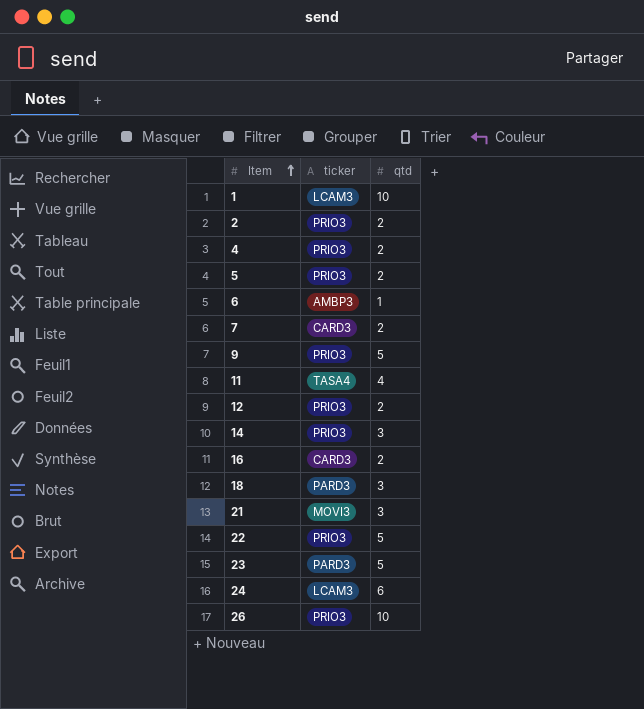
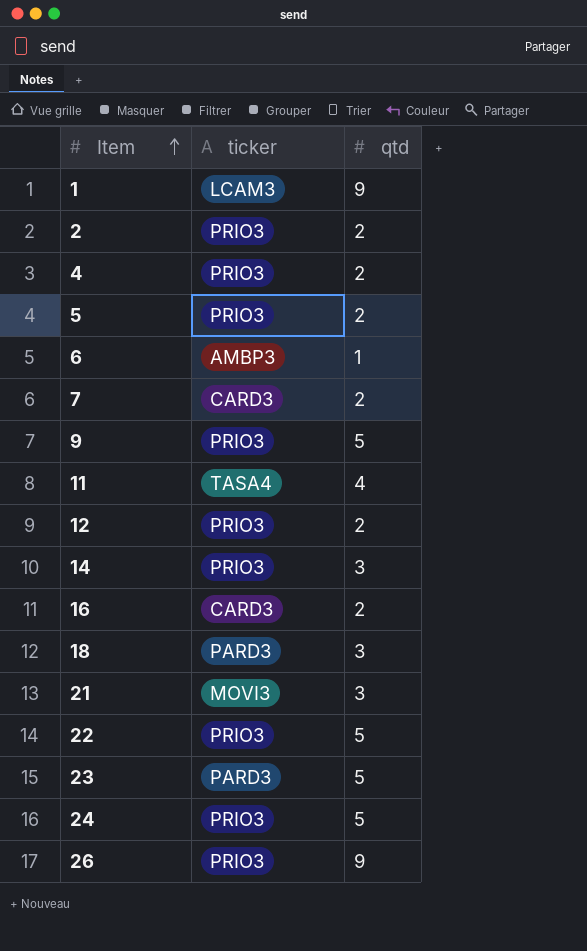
1 | qtd: 10 -> 9
24 | ticker: LCAM3 -> PRIO3
24 | qtd: 6 -> 5
26 | qtd: 10 -> 9

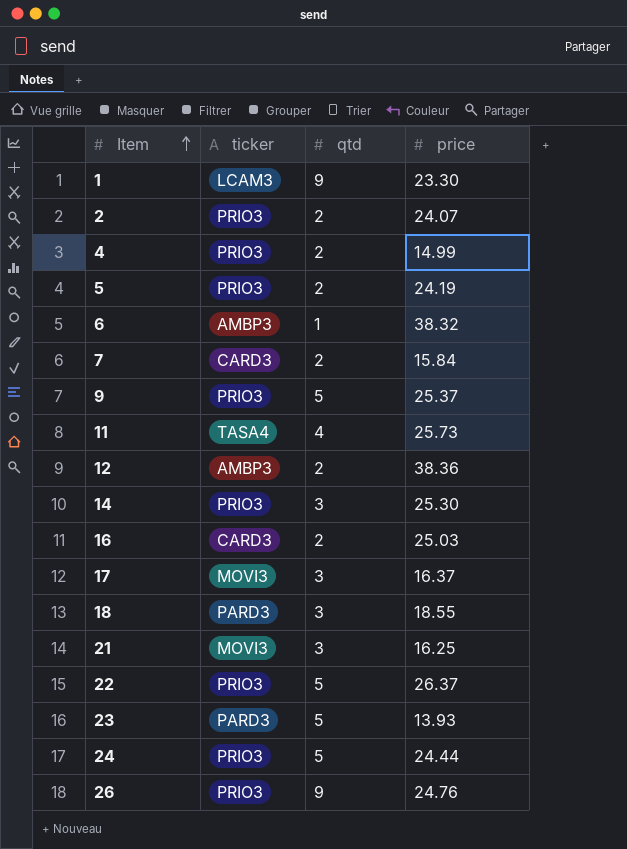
column price | position: none -> 4
12 | ticker: PRIO3 -> AMBP3
row 17: none -> MOVI3 | 3 | 16.37

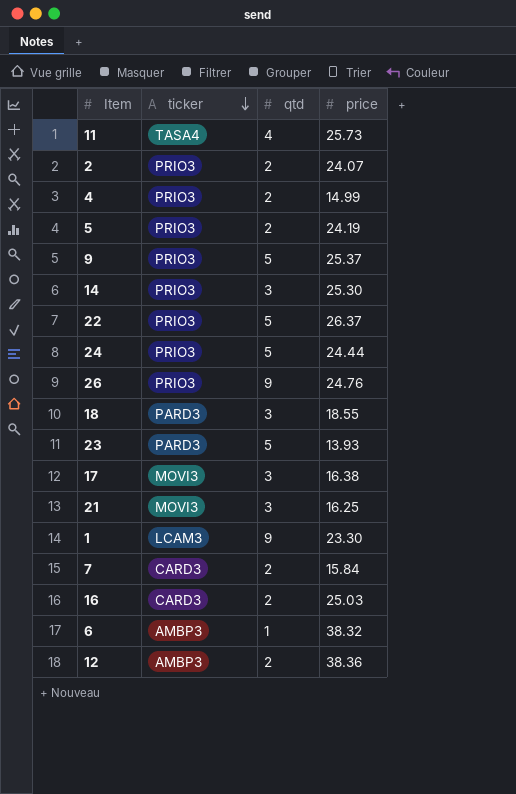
row order: Item ascending -> ticker descending
17 | price: 16.37 -> 16.38

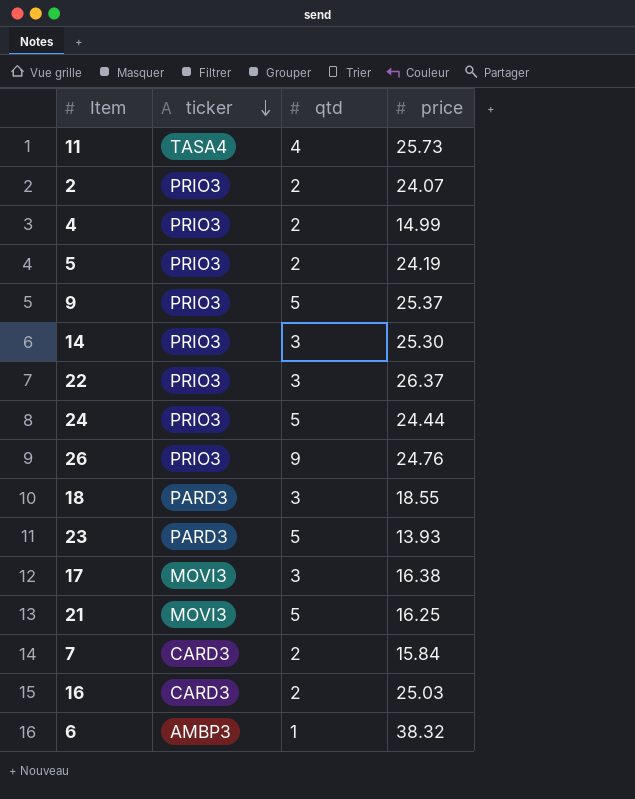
row 1: LCAM3 | 9 | 23.30 -> none
row 12: AMBP3 | 2 | 38.36 -> none
22 | qtd: 5 -> 3
21 | qtd: 3 -> 5

